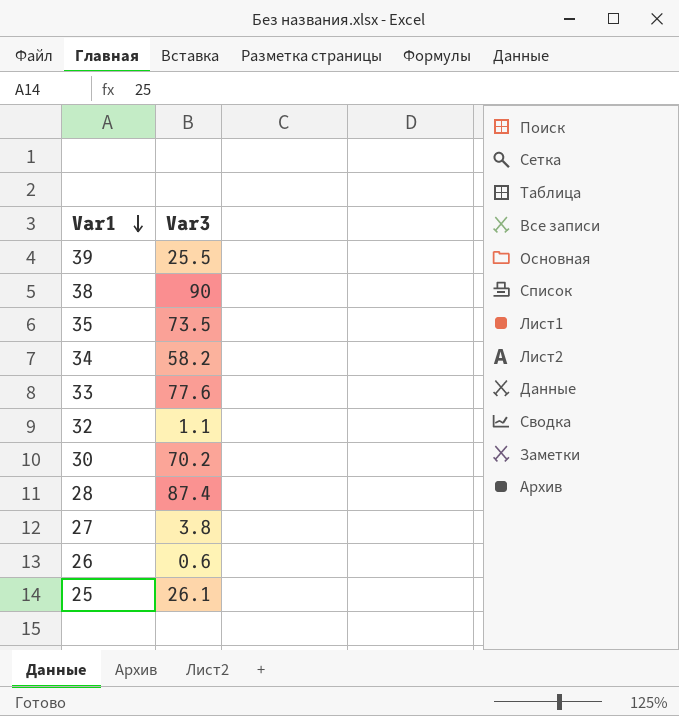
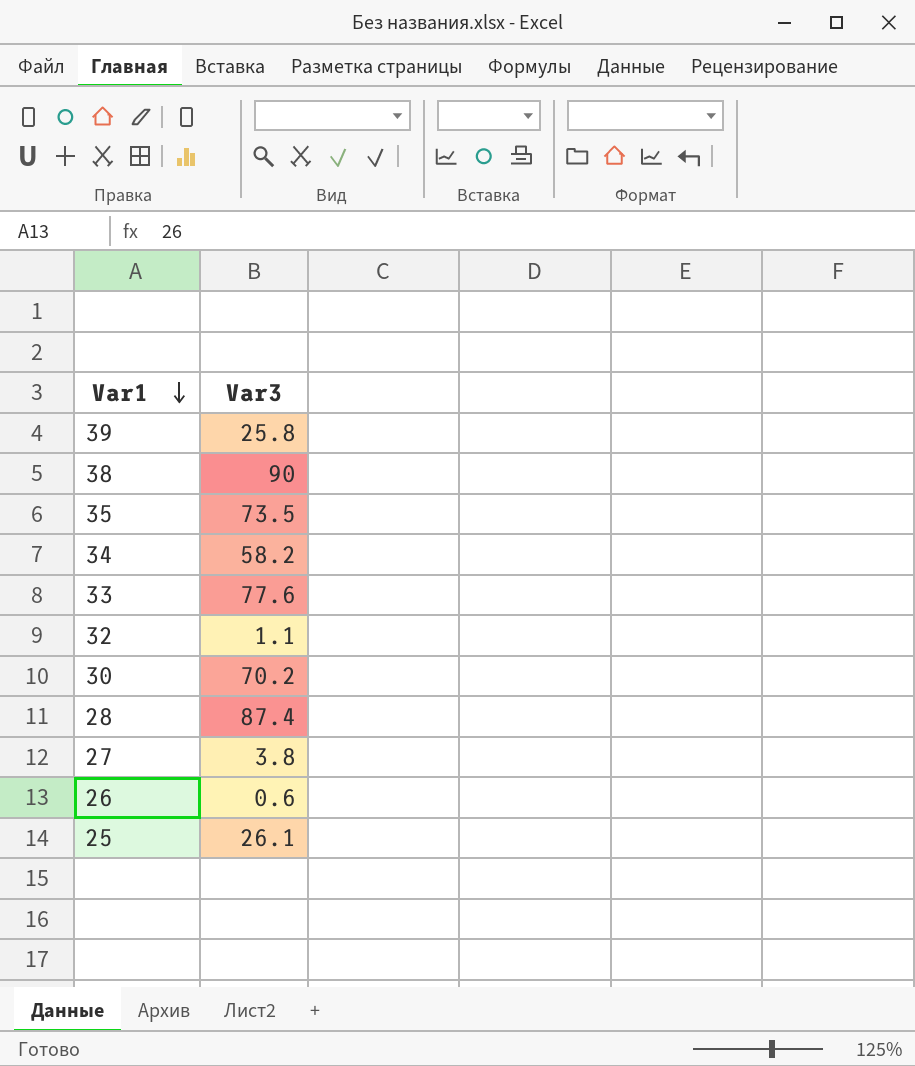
39 | Var3: 25.5 -> 25.8

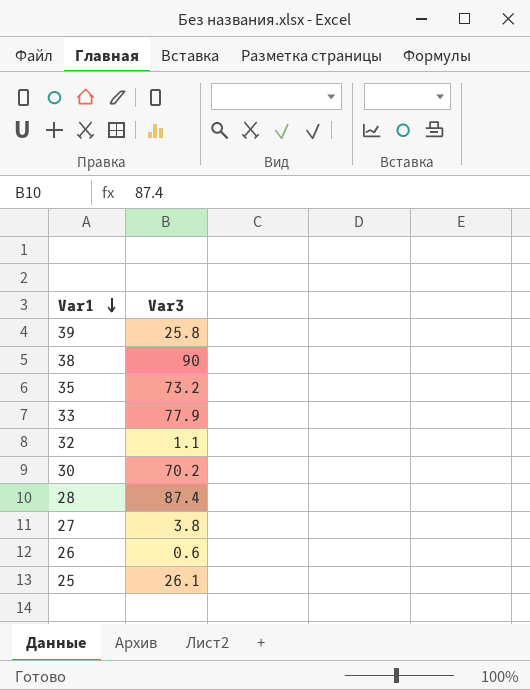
row 34: 58.2 -> none
35 | Var3: 73.5 -> 73.2
33 | Var3: 77.6 -> 77.9

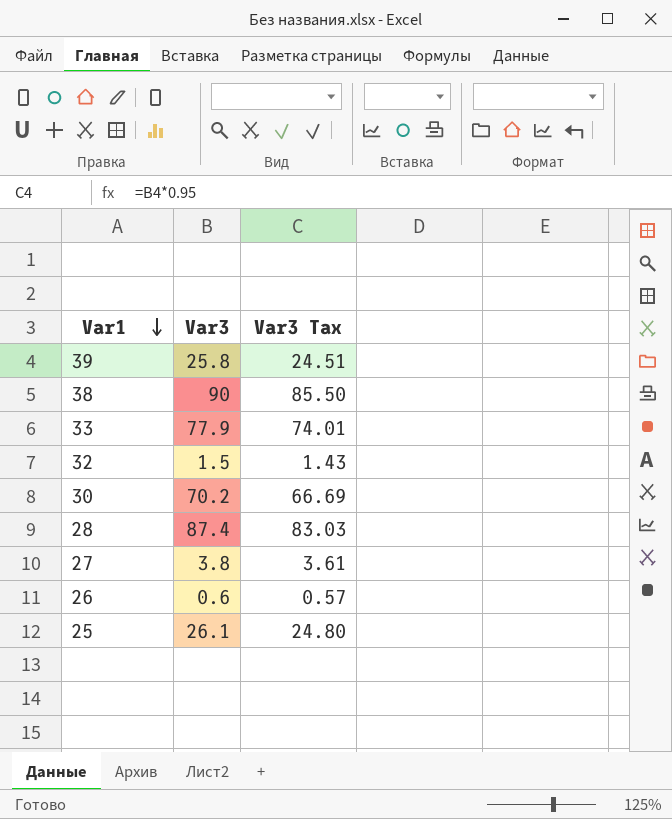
column Var3 Tax | formula: none -> [Var3] * 0.95
row 35: 73.2 -> none
32 | Var3: 1.1 -> 1.5

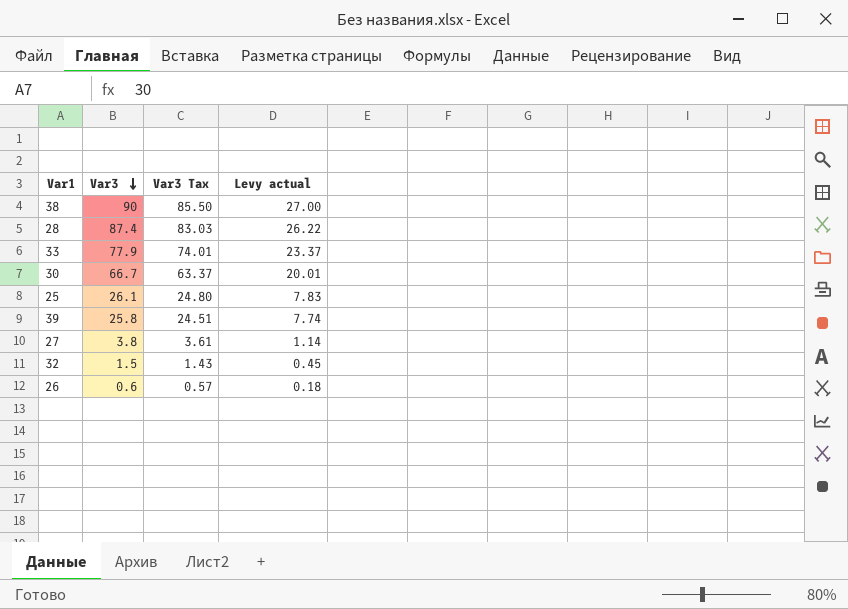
row order: Var1 descending -> Var3 descending
column Levy actual | formula: none -> [Var3] * 0.3
30 | Var3: 70.2 -> 66.7
30 | Var3 Tax: 66.69 -> 63.37

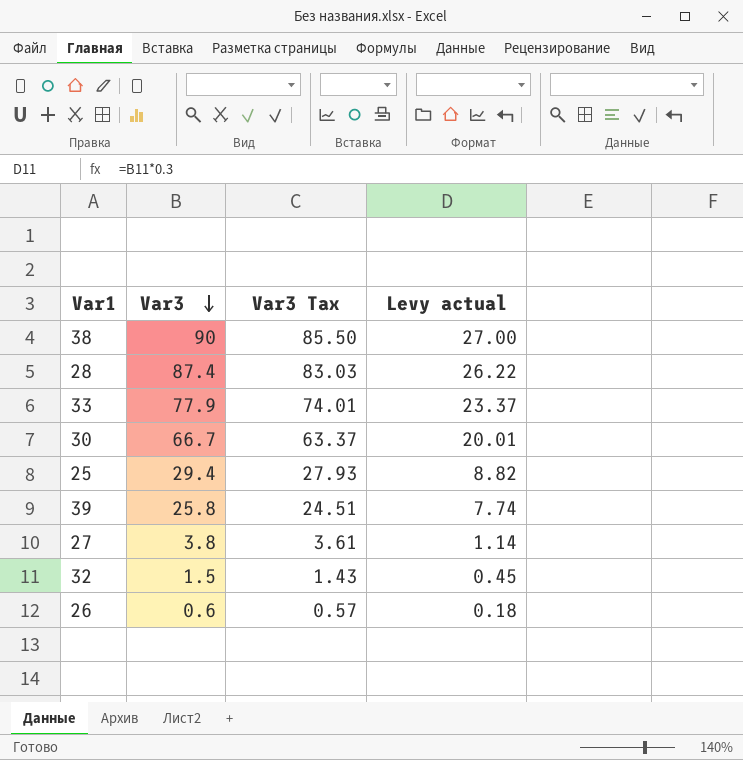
25 | Var3: 26.1 -> 29.4
25 | Var3 Tax: 24.80 -> 27.93
25 | Levy actual: 7.83 -> 8.82

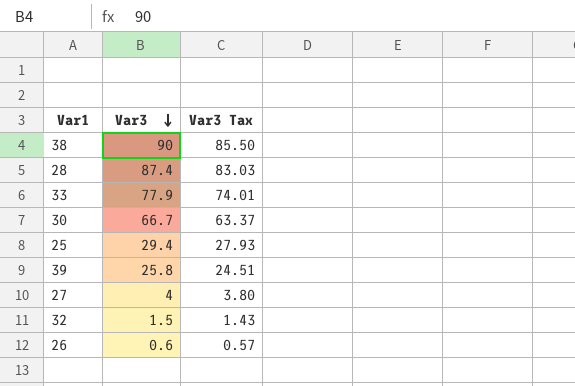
column Levy actual | formula: [Var3] * 0.3 -> none
27 | Var3: 3.8 -> 4
27 | Var3 Tax: 3.61 -> 3.80

